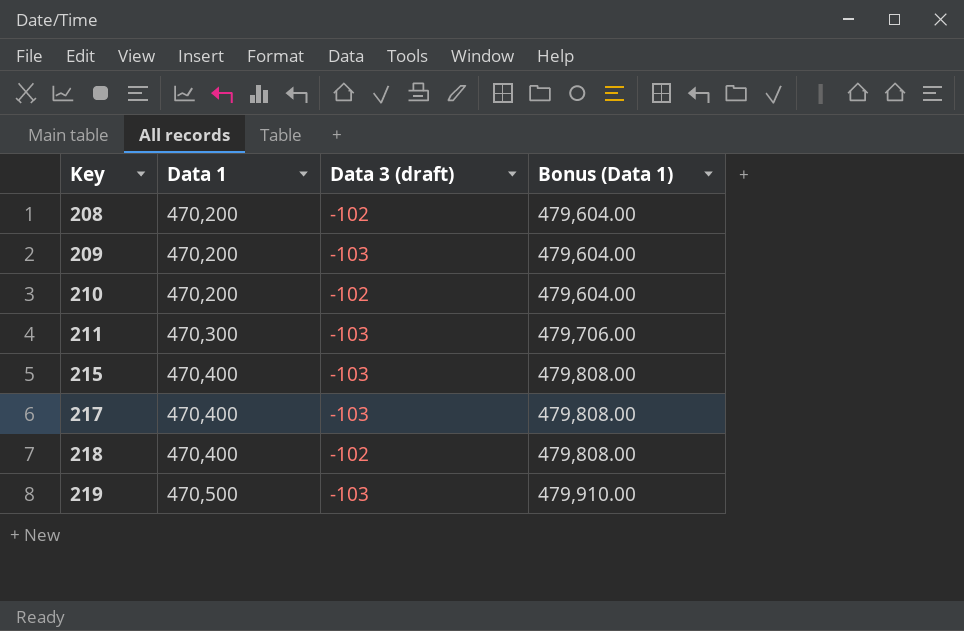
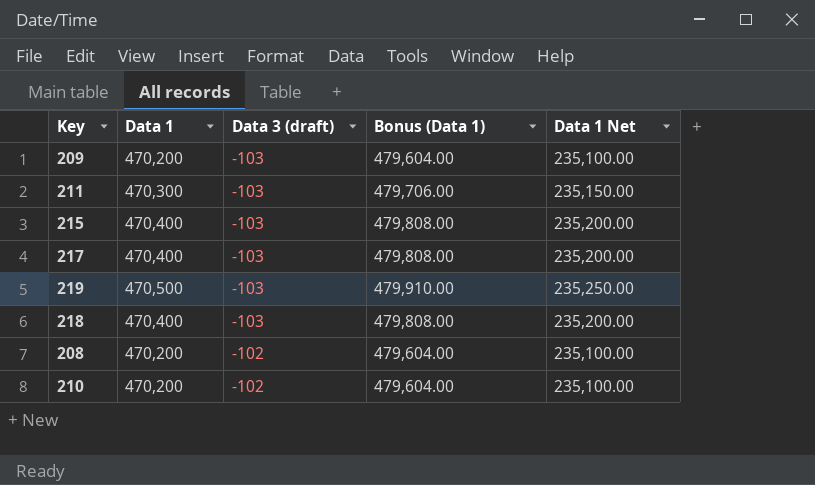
row order: Key ascending -> Data 3 (draft) ascending
column Data 1 Net | formula: none -> [Data 1] * 0.5
218 | Data 3 (draft): -102 -> -103

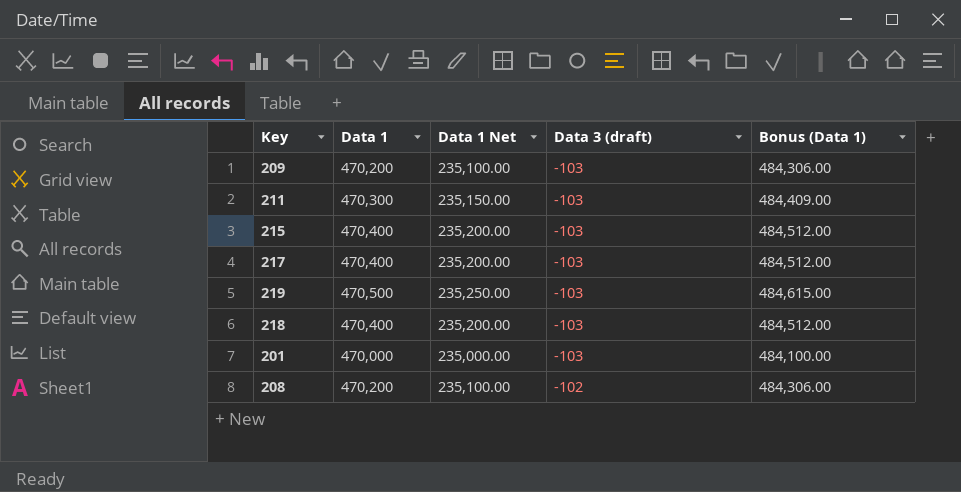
column Data 1 Net | position: 5 -> 3
column Bonus (Data 1) | formula: [Data 1] * 1.02 -> [Data 1] * 1.03
row 210: 470,200 | -102 | 479,604.00 | 235,100.00 -> none
row 201: none -> 470,000 | 235,000.00 | -103 | 484,100.00

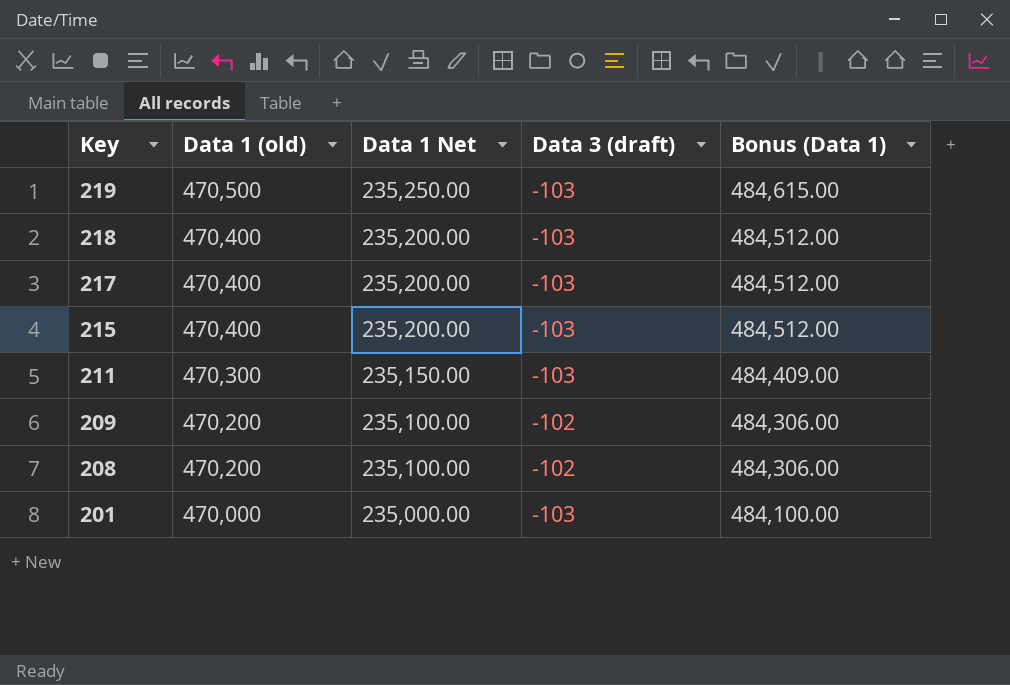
row order: Data 3 (draft) ascending -> Key descending
column name: Data 1 -> Data 1 (old)
209 | Data 3 (draft): -103 -> -102

